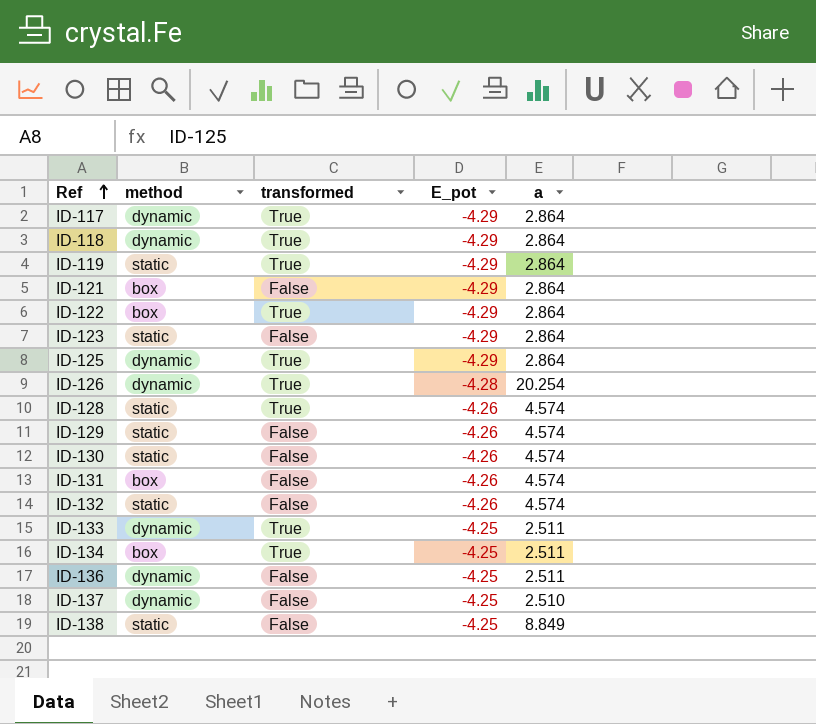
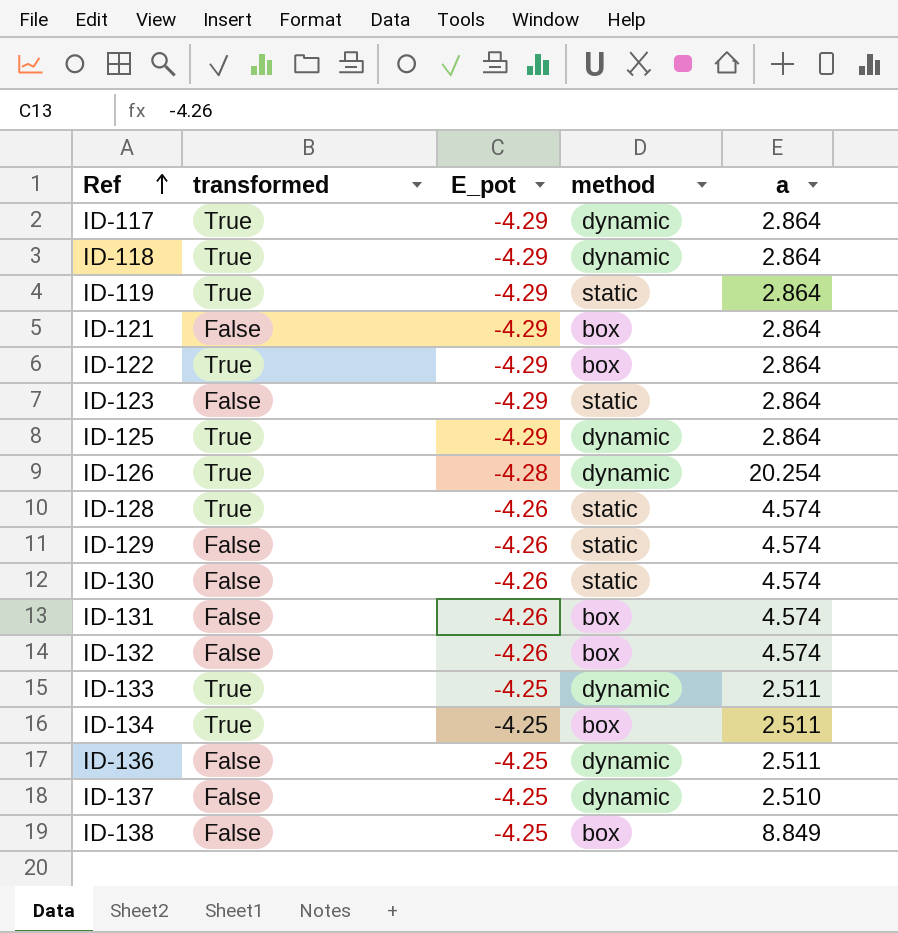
column method | position: 2 -> 4
ID-132 | method: static -> box
ID-138 | method: static -> box

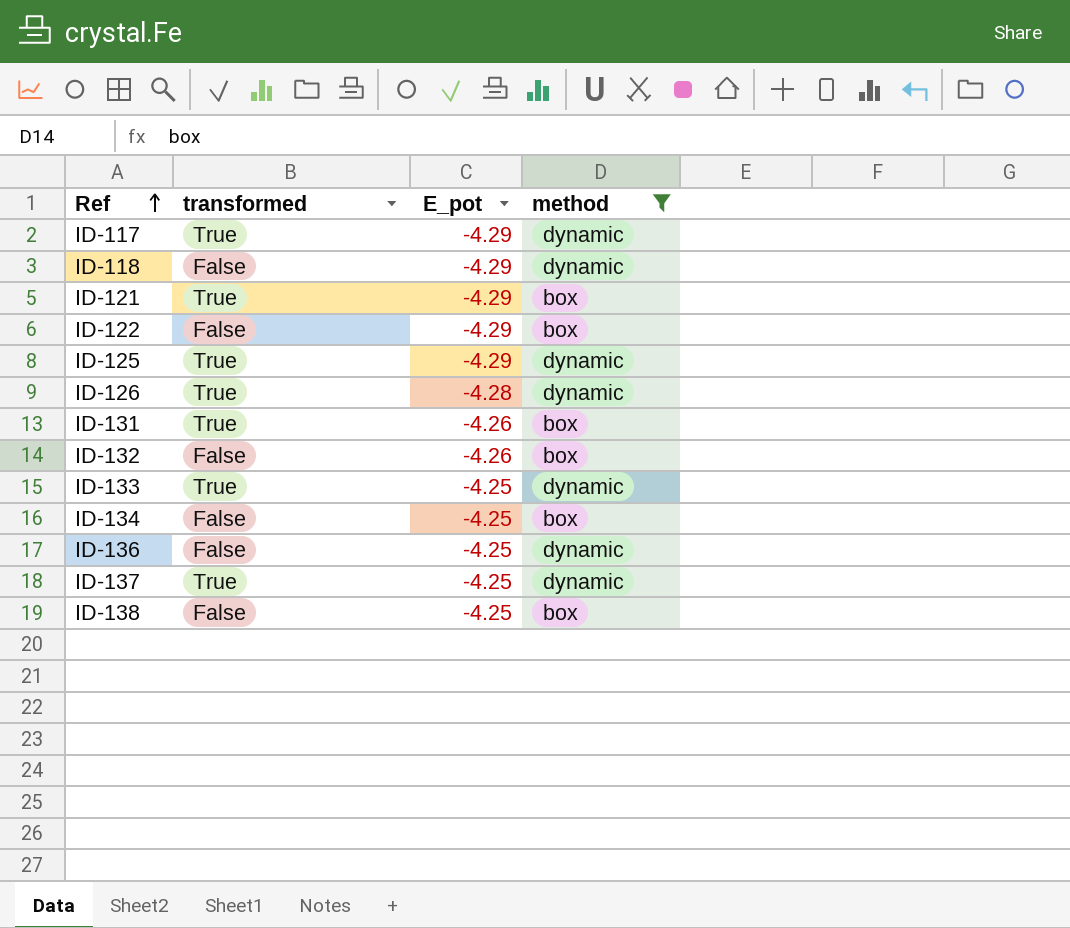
filter: none -> method != static
column a | position: 5 -> none
ID-118 | transformed: True -> False
ID-121 | transformed: False -> True
ID-122 | transformed: True -> False
ID-131 | transformed: False -> True
ID-134 | transformed: True -> False
ID-137 | transformed: False -> True

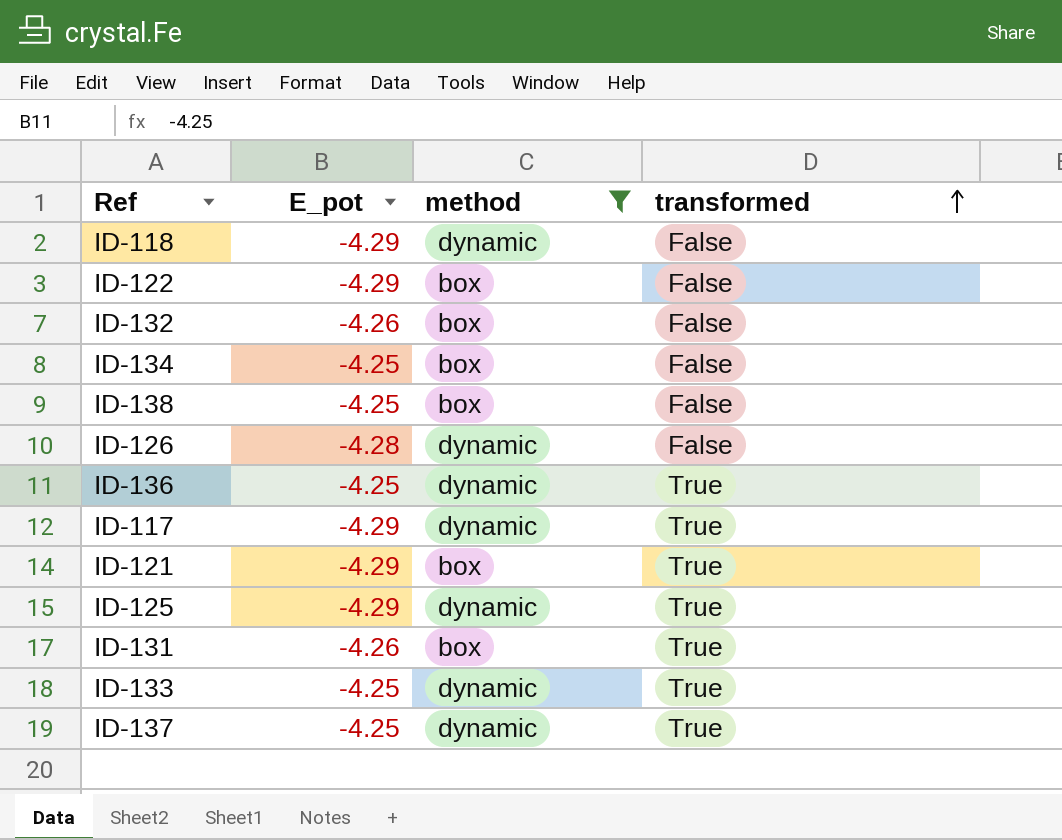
row order: Ref ascending -> transformed ascending
column transformed | position: 2 -> 4
ID-126 | transformed: True -> False
ID-136 | transformed: False -> True

